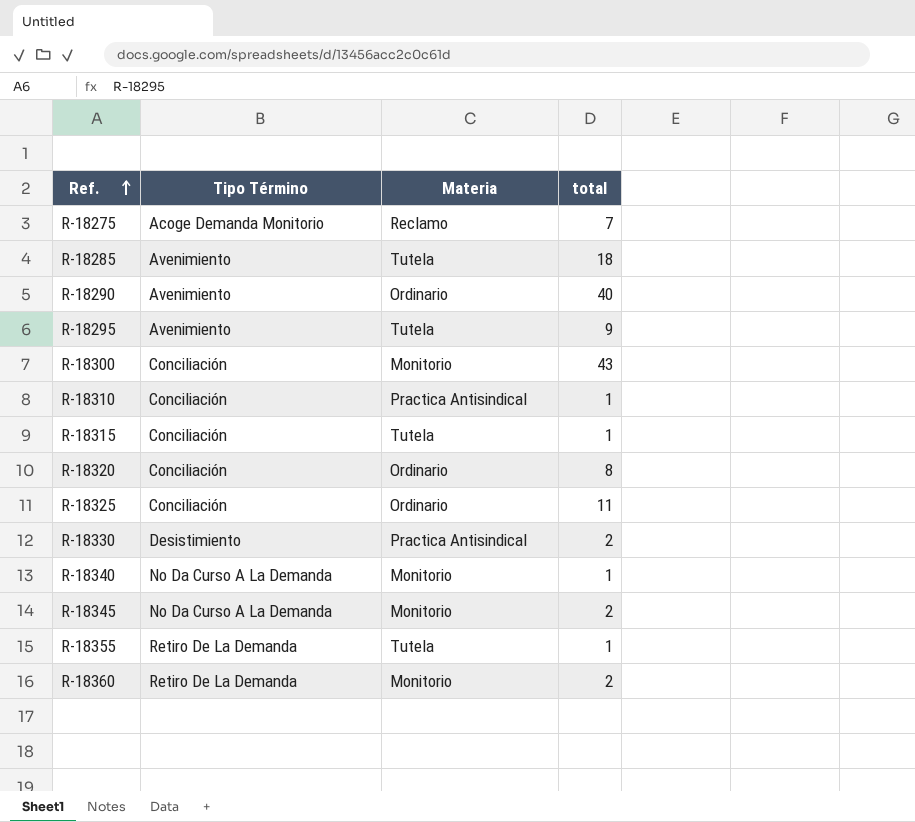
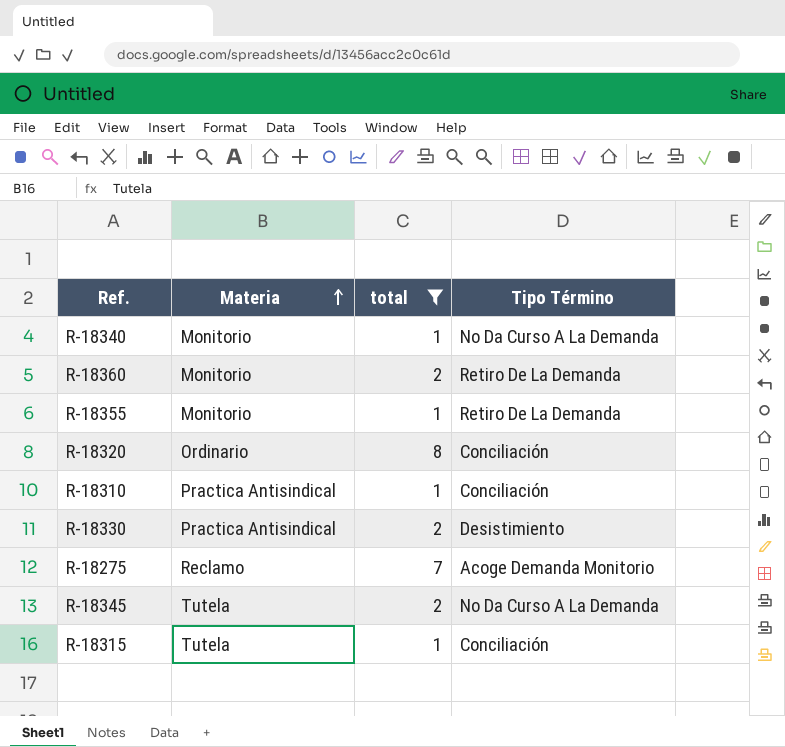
filter: none -> total <= 8
row order: Ref. ascending -> Materia ascending
column Tipo Término | position: 2 -> 4
R-18355 | Materia: Tutela -> Monitorio
R-18345 | Materia: Monitorio -> Tutela

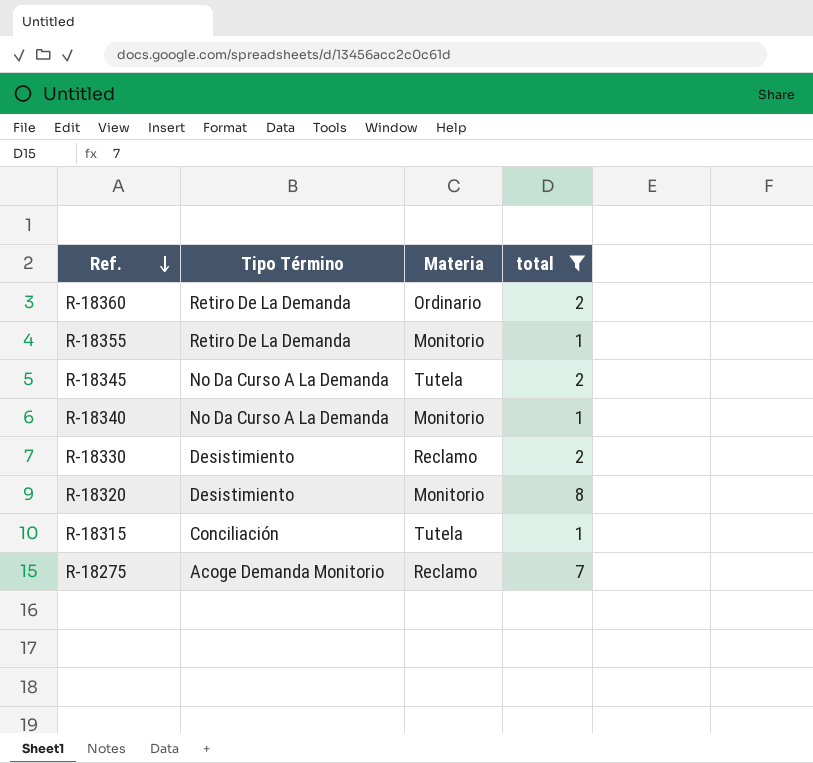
row order: Materia ascending -> Ref. descending
column Tipo Término | position: 4 -> 2
row R-18310: Practica Antisindical | 1 | Conciliación -> none
R-18360 | Materia: Monitorio -> Ordinario
R-18330 | Materia: Practica Antisindical -> Reclamo
R-18320 | Tipo Término: Conciliación -> Desistimiento
R-18320 | Materia: Ordinario -> Monitorio

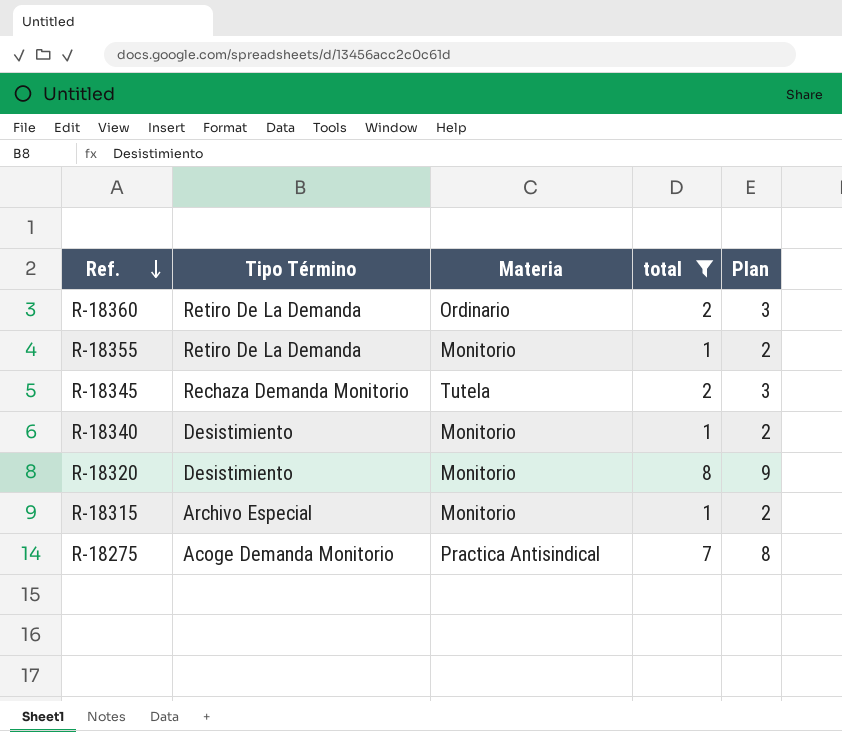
column Plan | formula: none -> [total] + 1
row R-18330: Desistimiento | Reclamo | 2 -> none
R-18345 | Tipo Término: No Da Curso A La Demanda -> Rechaza Demanda Monitorio
R-18340 | Tipo Término: No Da Curso A La Demanda -> Desistimiento
R-18315 | Tipo Término: Conciliación -> Archivo Especial
R-18315 | Materia: Tutela -> Monitorio
R-18275 | Materia: Reclamo -> Practica Antisindical

